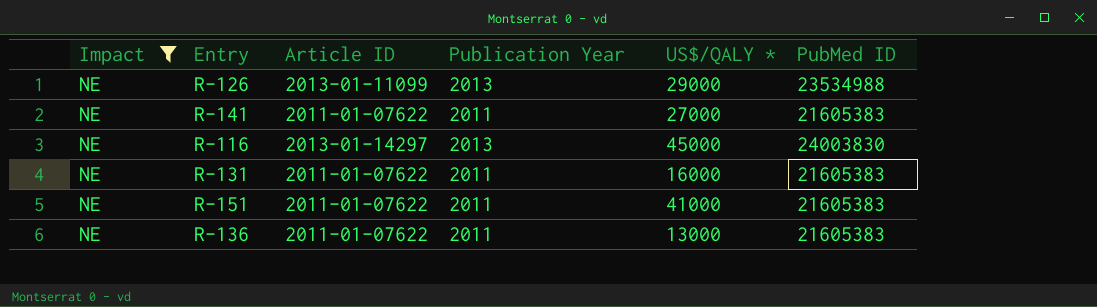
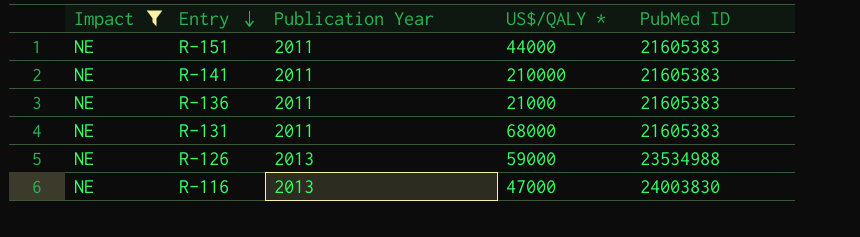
row order: none -> Entry descending
column Article ID | position: 3 -> none
R-151 | US$/QALY *: 41000 -> 44000
R-141 | US$/QALY *: 27000 -> 210000
R-136 | US$/QALY *: 13000 -> 21000
R-131 | US$/QALY *: 16000 -> 68000
R-126 | US$/QALY *: 29000 -> 59000
R-116 | US$/QALY *: 45000 -> 47000

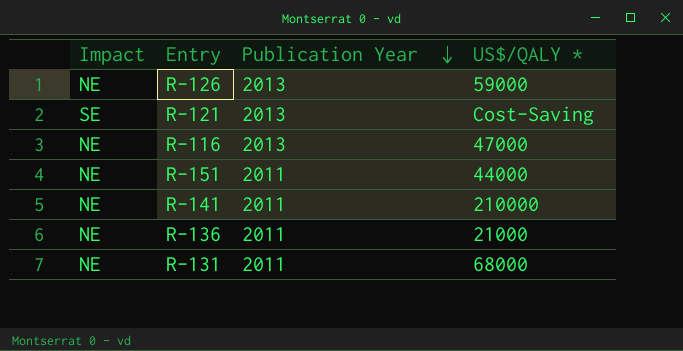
filter: Impact = NE -> none
row order: Entry descending -> Publication Year descending
column PubMed ID | position: 5 -> none

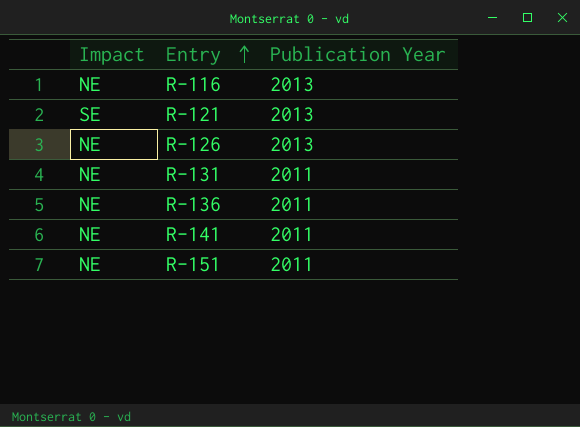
row order: Publication Year descending -> Entry ascending
column US$/QALY * | position: 4 -> none

